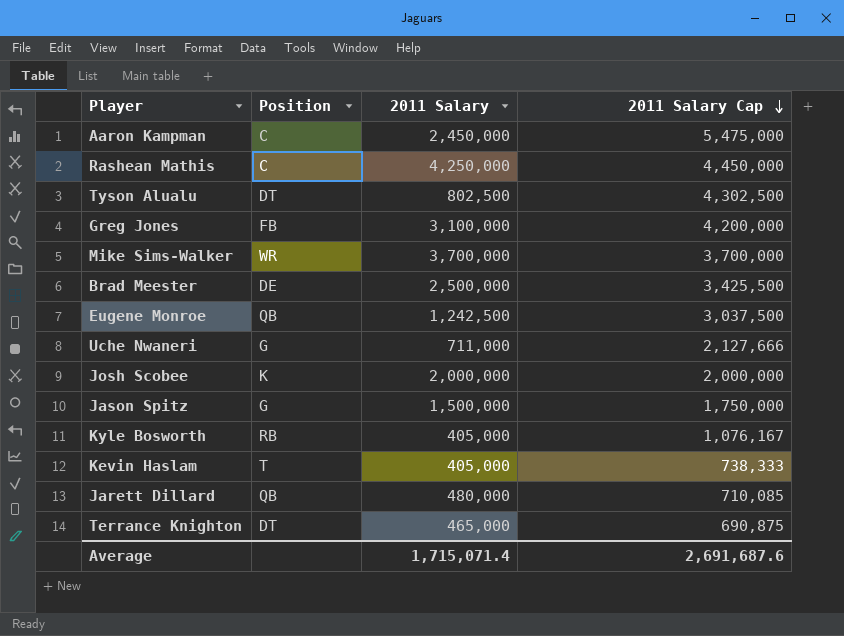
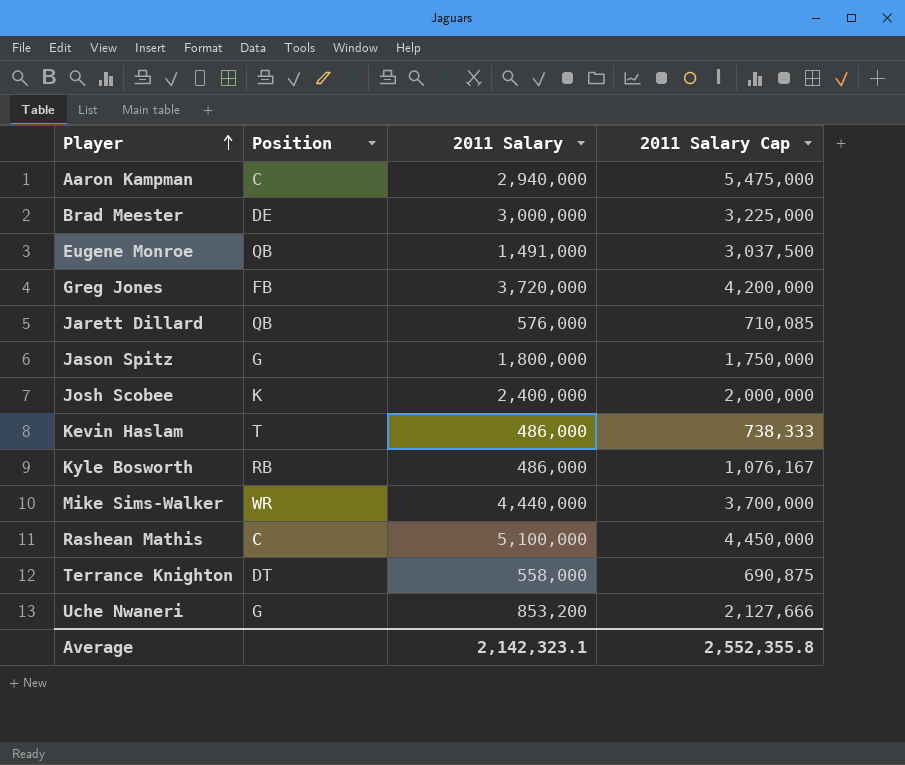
row order: 2011 Salary Cap descending -> Player ascending
row Tyson Alualu: DT | 802,500 | 4,302,500 -> none
Aaron Kampman | 2011 Salary: 2,450,000 -> 2,940,000
Brad Meester | 2011 Salary: 2,500,000 -> 3,000,000
Brad Meester | 2011 Salary Cap: 3,425,500 -> 3,225,000
Eugene Monroe | 2011 Salary: 1,242,500 -> 1,491,000
Greg Jones | 2011 Salary: 3,100,000 -> 3,720,000
Jarett Dillard | 2011 Salary: 480,000 -> 576,000
Jason Spitz | 2011 Salary: 1,500,000 -> 1,800,000
Josh Scobee | 2011 Salary: 2,000,000 -> 2,400,000
Kevin Haslam | 2011 Salary: 405,000 -> 486,000
Kyle Bosworth | 2011 Salary: 405,000 -> 486,000
Mike Sims-Walker | 2011 Salary: 3,700,000 -> 4,440,000
Rashean Mathis | 2011 Salary: 4,250,000 -> 5,100,000
Terrance Knighton | 2011 Salary: 465,000 -> 558,000
Uche Nwaneri | 2011 Salary: 711,000 -> 853,200
Average | 2011 Salary: 1,715,071.4 -> 2,142,323.1
Average | 2011 Salary Cap: 2,691,687.6 -> 2,552,355.8

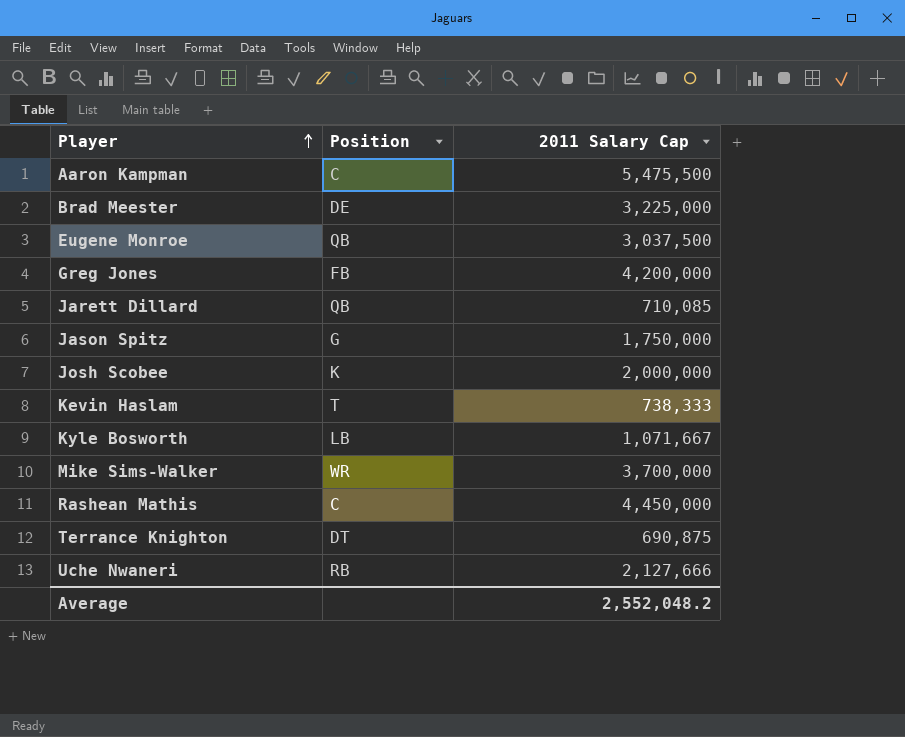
column 2011 Salary | position: 3 -> none
Aaron Kampman | 2011 Salary Cap: 5,475,000 -> 5,475,500
Kyle Bosworth | Position: RB -> LB
Kyle Bosworth | 2011 Salary Cap: 1,076,167 -> 1,071,667
Uche Nwaneri | Position: G -> RB
Average | 2011 Salary Cap: 2,552,355.8 -> 2,552,048.2

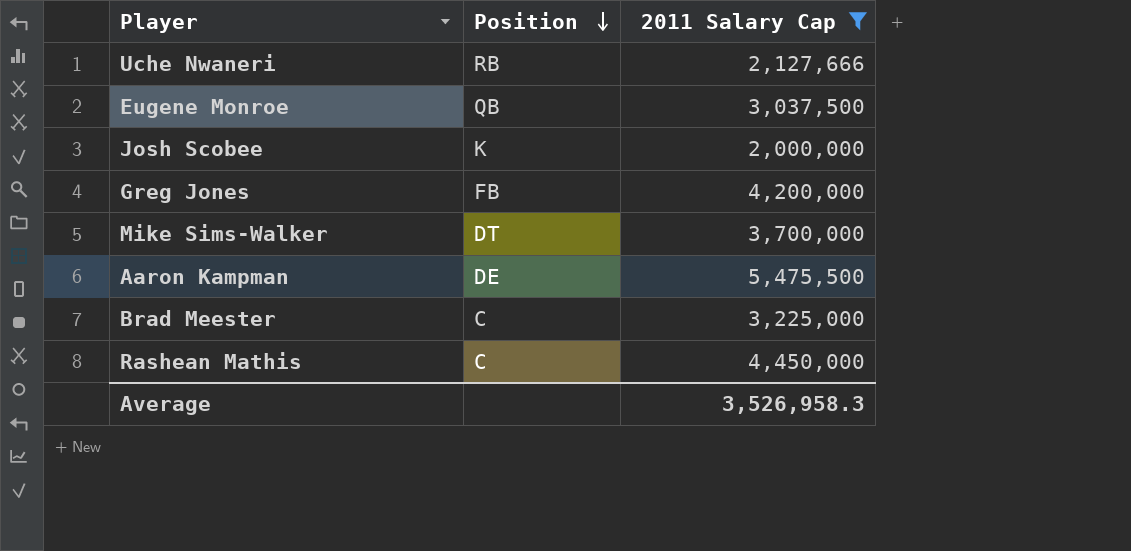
filter: none -> 2011 Salary Cap >= 2,000,000
row order: Player ascending -> Position descending
Mike Sims-Walker | Position: WR -> DT
Aaron Kampman | Position: C -> DE
Brad Meester | Position: DE -> C
Average | 2011 Salary Cap: 2,552,048.2 -> 3,526,958.3

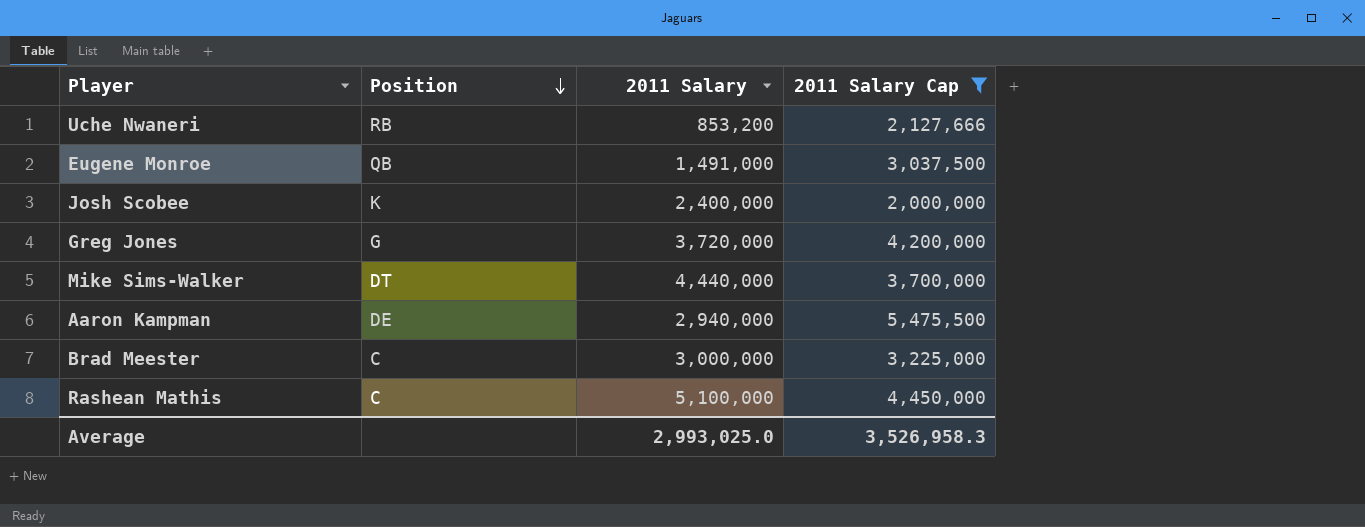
column 2011 Salary | position: none -> 3
Greg Jones | Position: FB -> G

